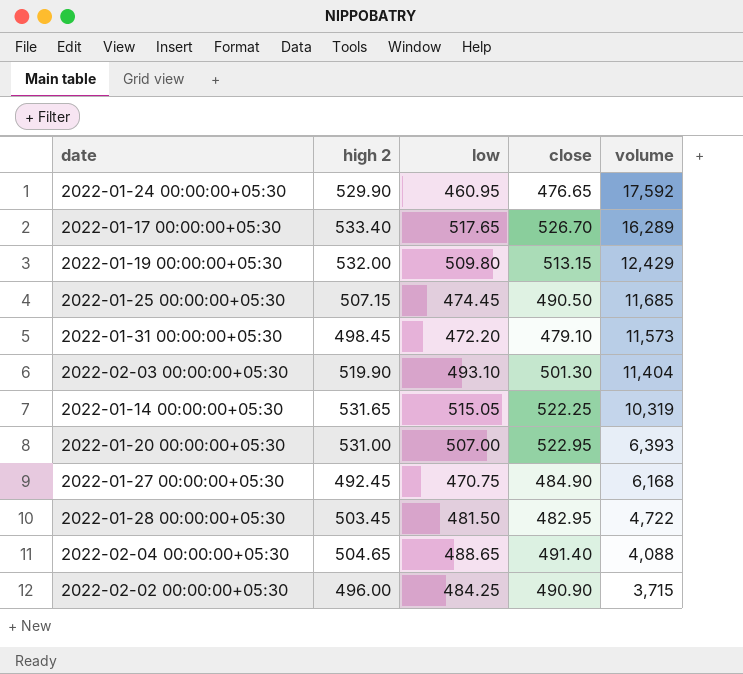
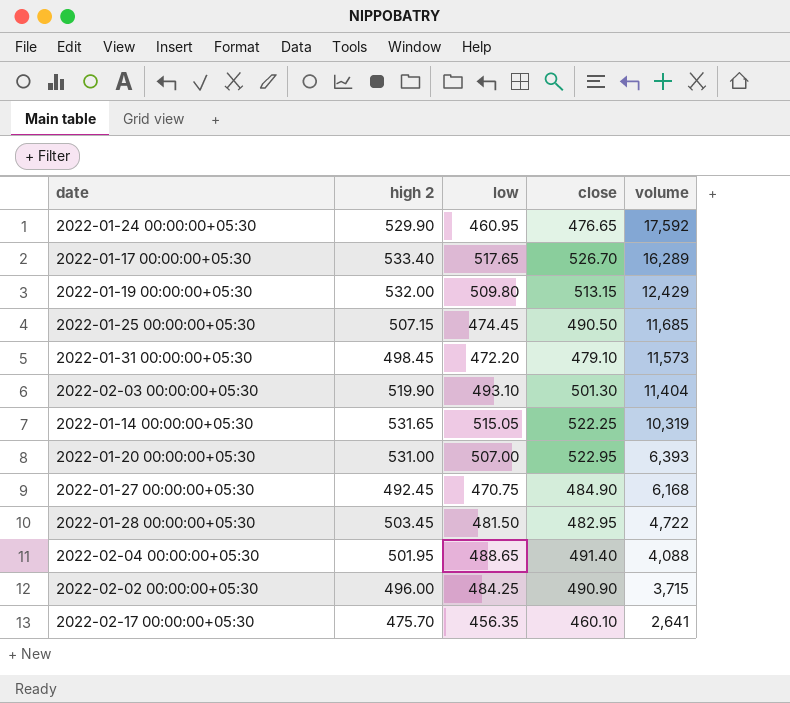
2022-02-04 00:00:00+05:30 | high 2: 504.65 -> 501.95
row 2022-02-17 00:00:00+05:30: none -> 475.70 | 456.35 | 460.10 | 2,641

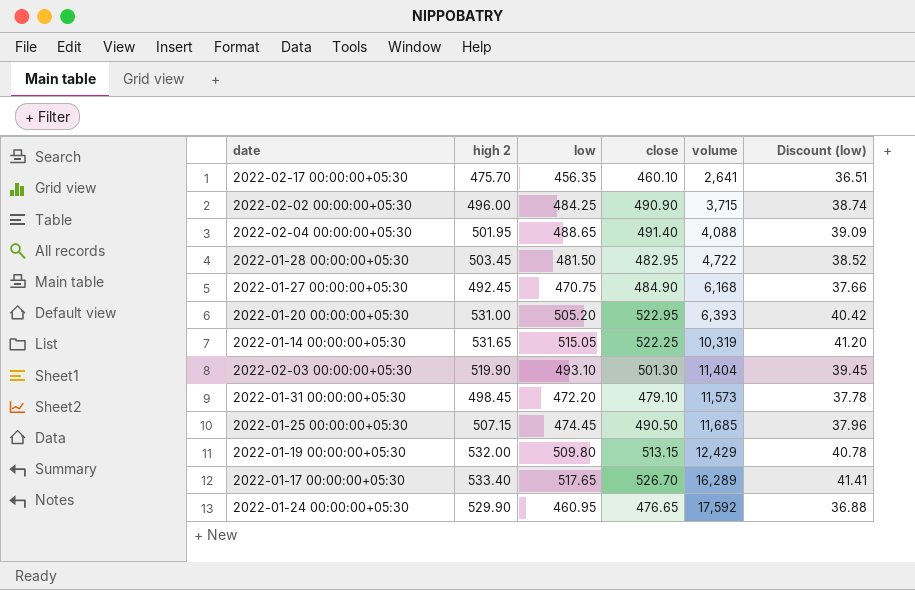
row order: volume descending -> volume ascending
column Discount (low) | formula: none -> [low] * 0.08
2022-01-20 00:00:00+05:30 | low: 507.00 -> 505.20

